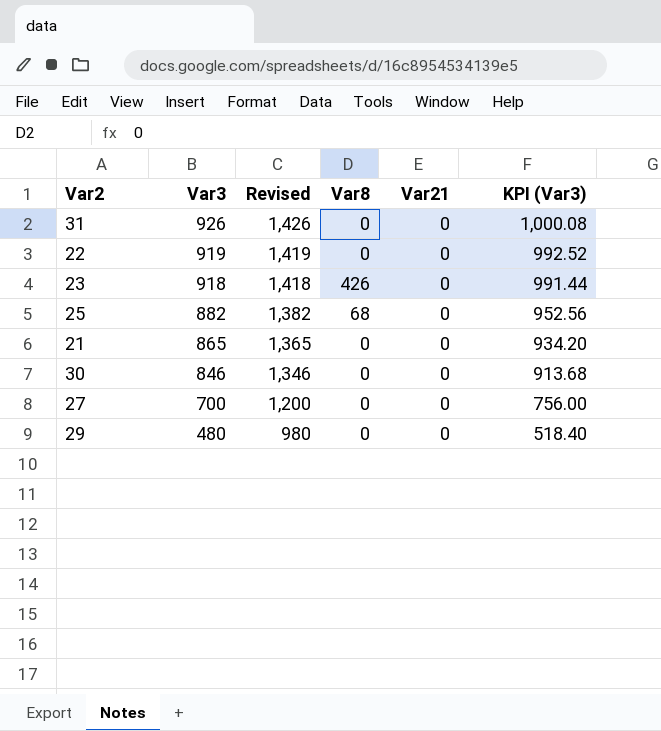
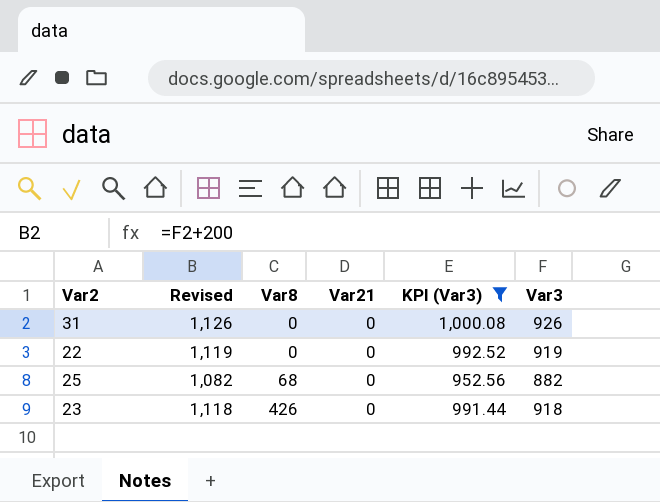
filter: none -> KPI (Var3) >= 952.56
row order: Var3 descending -> Var8 ascending
column Revised | formula: [Var3] + 500 -> [Var3] + 200
column Var3 | position: 2 -> 6

